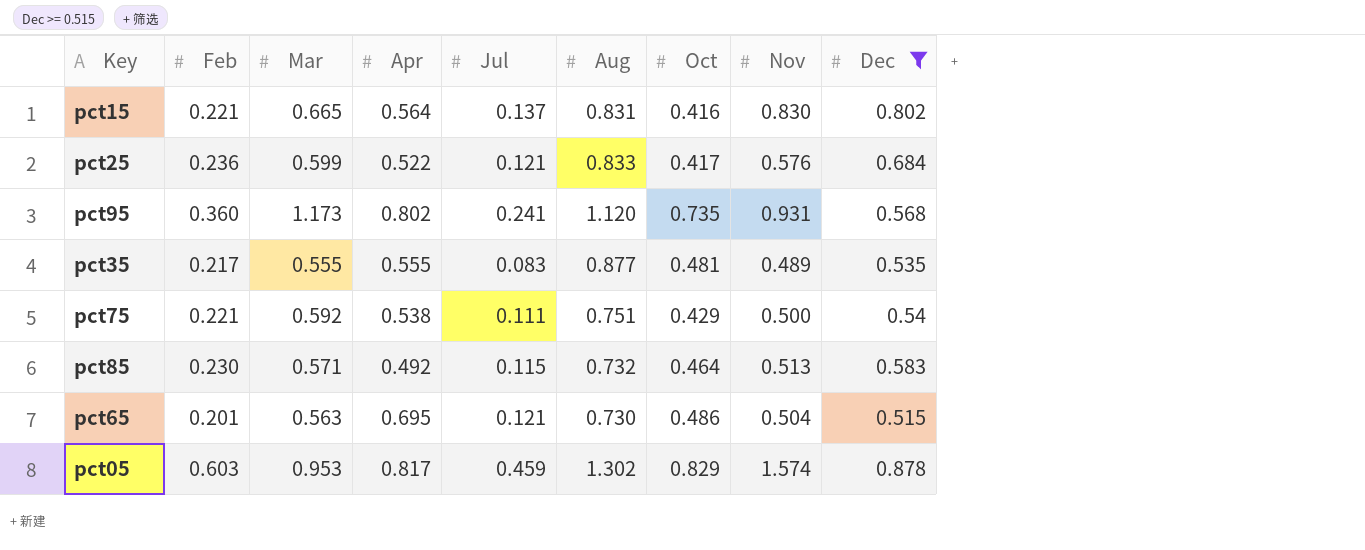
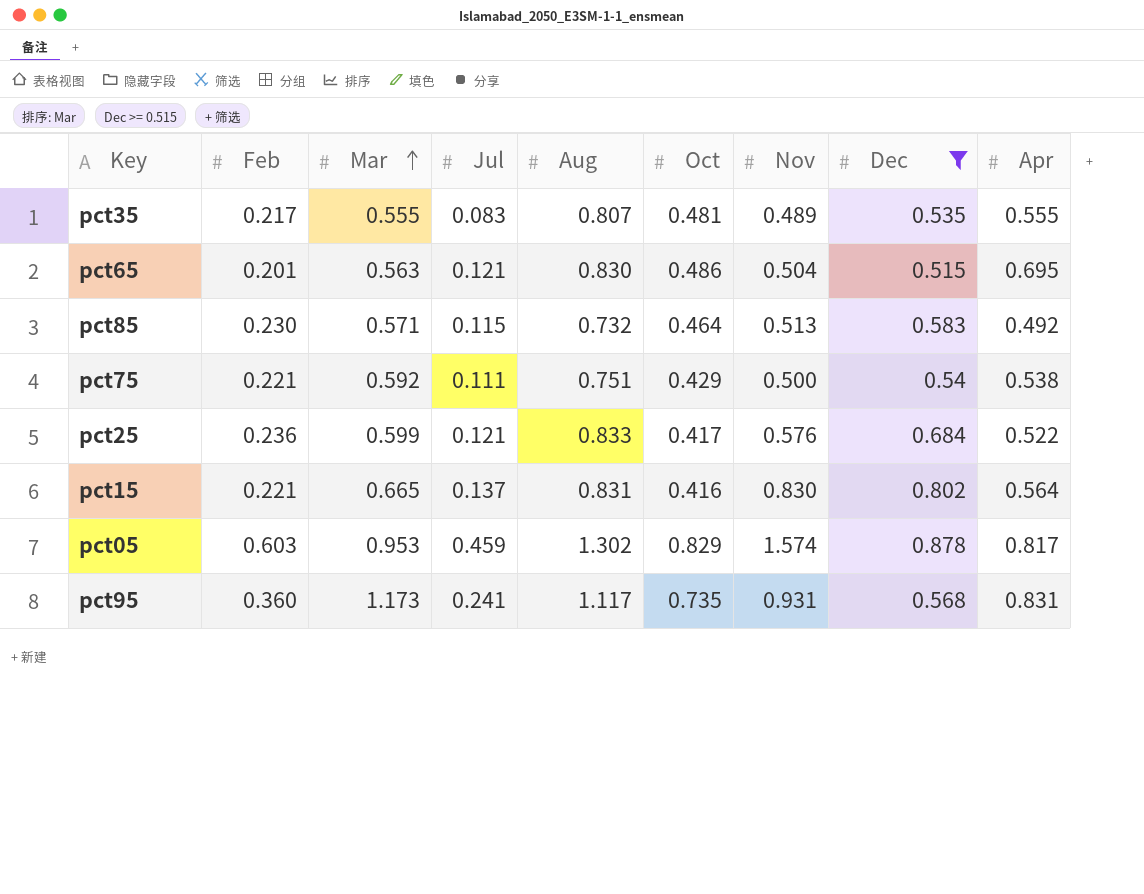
row order: none -> Mar ascending
column Apr | position: 4 -> 9
pct35 | Aug: 0.877 -> 0.807
pct65 | Aug: 0.730 -> 0.830
pct95 | Aug: 1.120 -> 1.117
pct95 | Apr: 0.802 -> 0.831

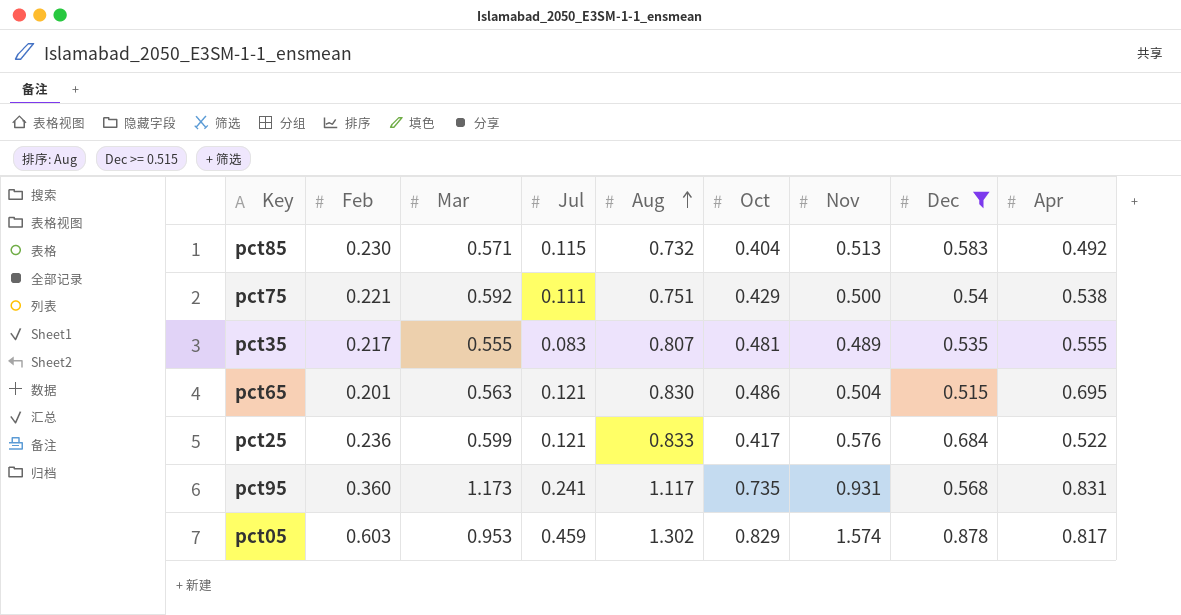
row order: Mar ascending -> Aug ascending
row pct15: 0.221 | 0.665 | 0.137 | 0.831 | 0.416 | 0.830 | 0.802 | 0.564 -> none
pct85 | Oct: 0.464 -> 0.404

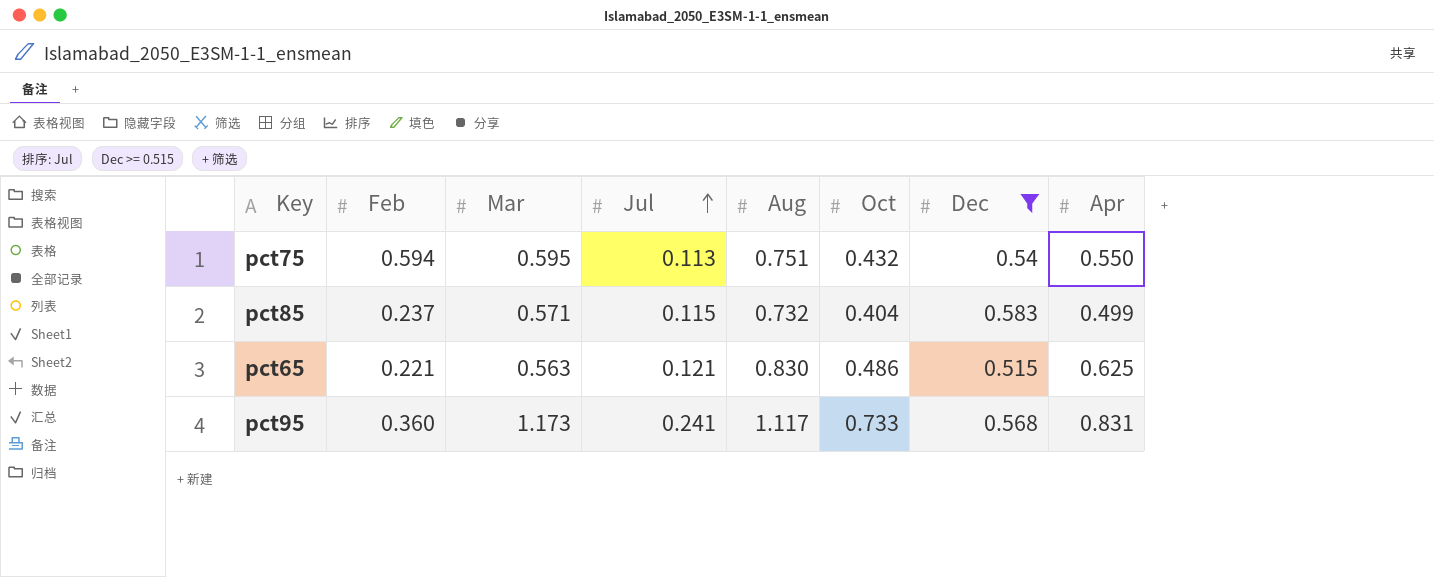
row order: Aug ascending -> Jul ascending
column Nov | position: 7 -> none
row pct35: 0.217 | 0.555 | 0.083 | 0.807 | 0.481 | 0.489 | 0.535 | 0.555 -> none
row pct25: 0.236 | 0.599 | 0.121 | 0.833 | 0.417 | 0.576 | 0.684 | 0.522 -> none
row pct05: 0.603 | 0.953 | 0.459 | 1.302 | 0.829 | 1.574 | 0.878 | 0.817 -> none
pct75 | Feb: 0.221 -> 0.594
pct75 | Mar: 0.592 -> 0.595
pct75 | Jul: 0.111 -> 0.113
pct75 | Oct: 0.429 -> 0.432
pct75 | Apr: 0.538 -> 0.550
pct85 | Feb: 0.230 -> 0.237
pct85 | Apr: 0.492 -> 0.499
pct65 | Feb: 0.201 -> 0.221
pct65 | Apr: 0.695 -> 0.625
pct95 | Oct: 0.735 -> 0.733

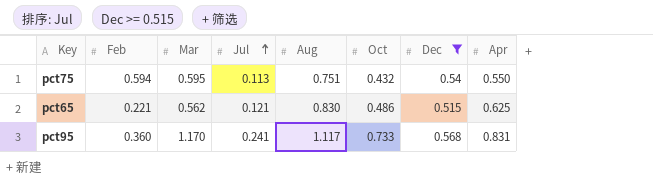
row pct85: 0.237 | 0.571 | 0.115 | 0.732 | 0.404 | 0.583 | 0.499 -> none
pct65 | Mar: 0.563 -> 0.562
pct95 | Mar: 1.173 -> 1.170

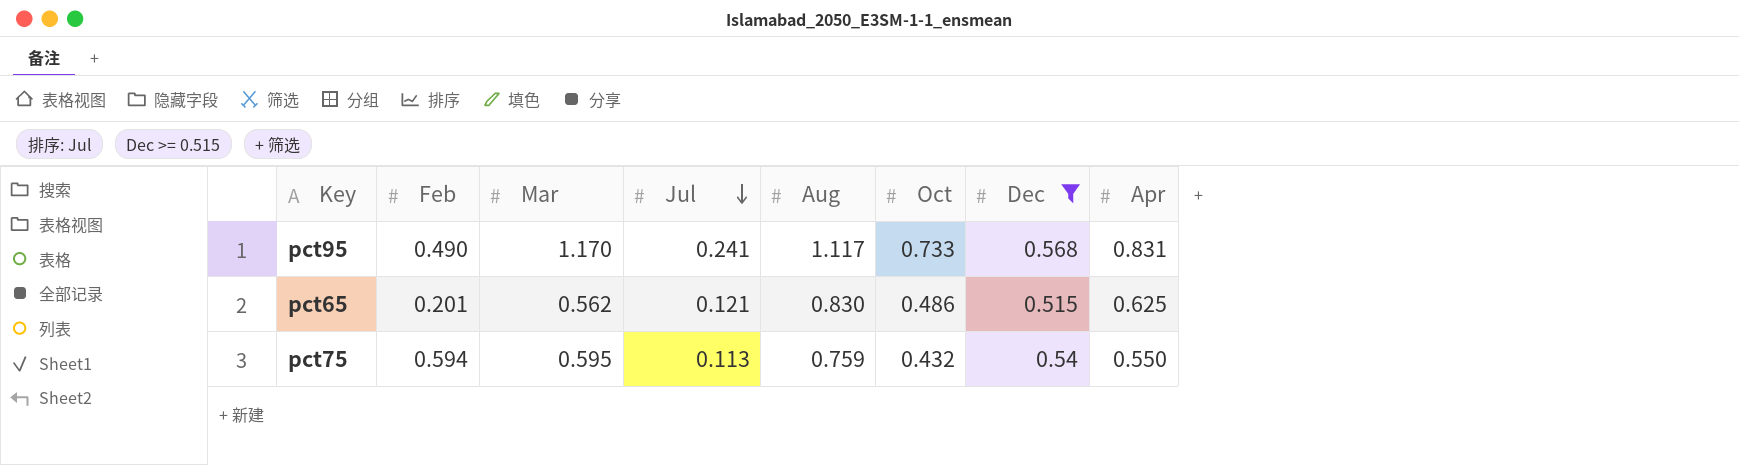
row order: Jul ascending -> Jul descending
pct95 | Feb: 0.360 -> 0.490
pct65 | Feb: 0.221 -> 0.201
pct75 | Aug: 0.751 -> 0.759

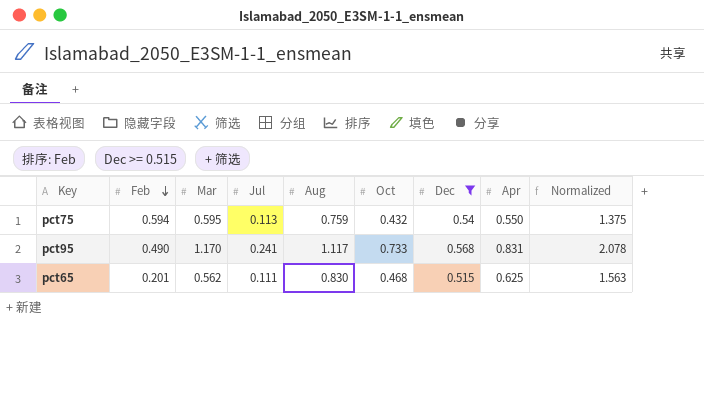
row order: Jul descending -> Feb descending
column Normalized | formula: none -> [Apr] * 2.5
pct65 | Jul: 0.121 -> 0.111
pct65 | Oct: 0.486 -> 0.468

